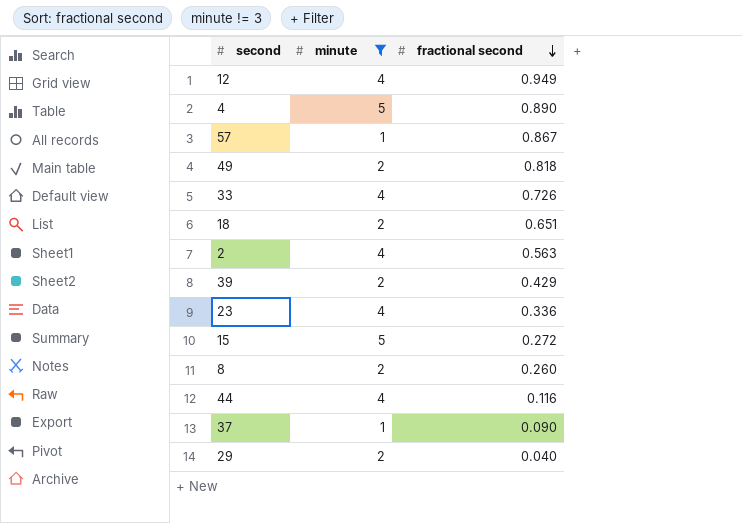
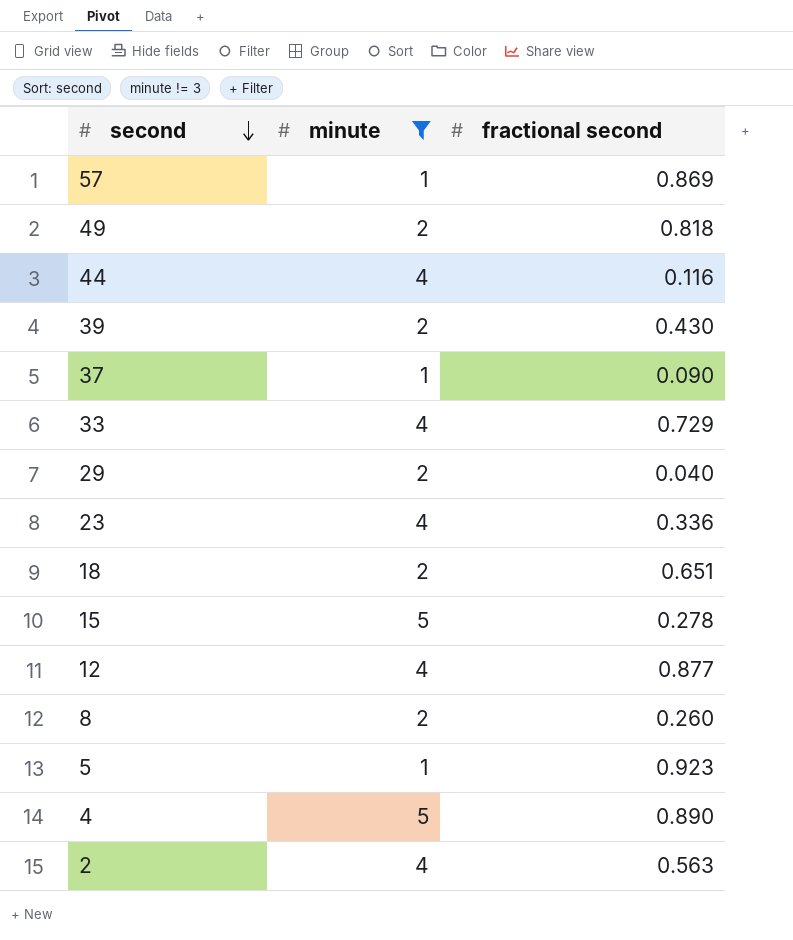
row order: fractional second descending -> second descending
57 | fractional second: 0.867 -> 0.869
39 | fractional second: 0.429 -> 0.430
33 | fractional second: 0.726 -> 0.729
15 | fractional second: 0.272 -> 0.278
12 | fractional second: 0.949 -> 0.877
row 5: none -> 1 | 0.923

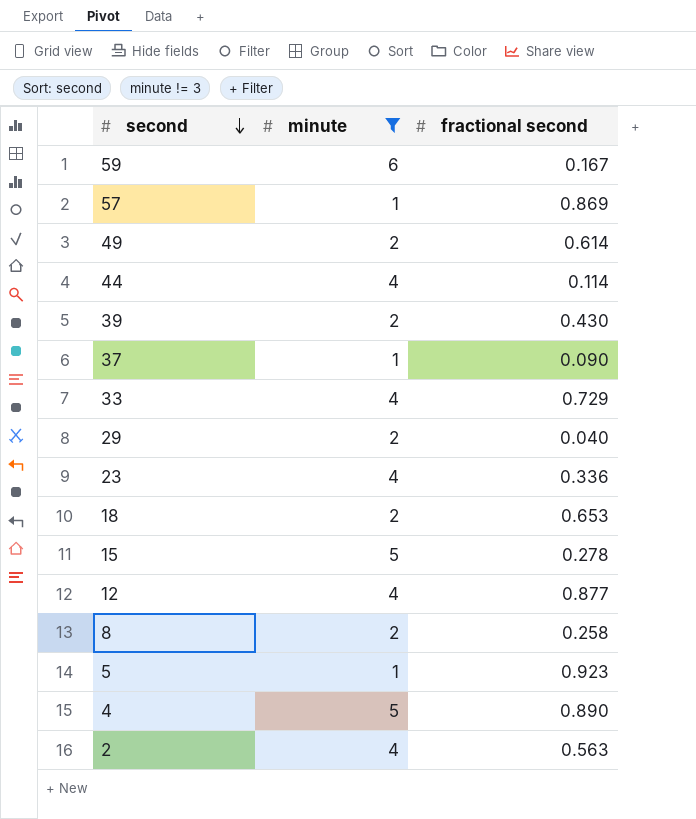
row 59: none -> 6 | 0.167
49 | fractional second: 0.818 -> 0.614
44 | fractional second: 0.116 -> 0.114
18 | fractional second: 0.651 -> 0.653
8 | fractional second: 0.260 -> 0.258

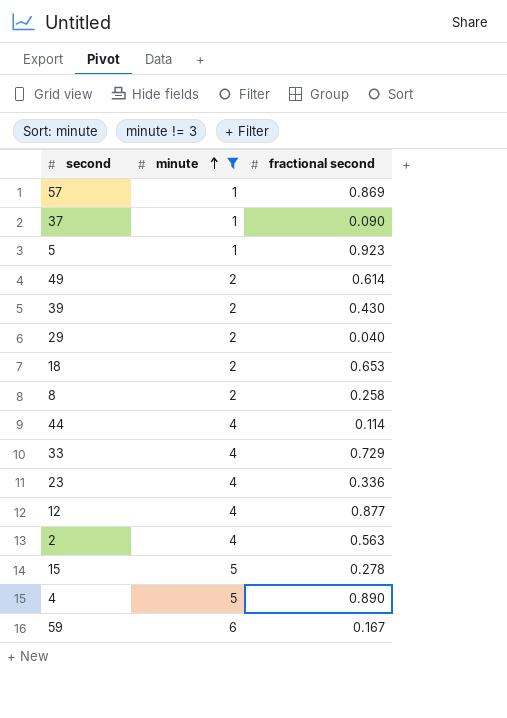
row order: second descending -> minute ascending

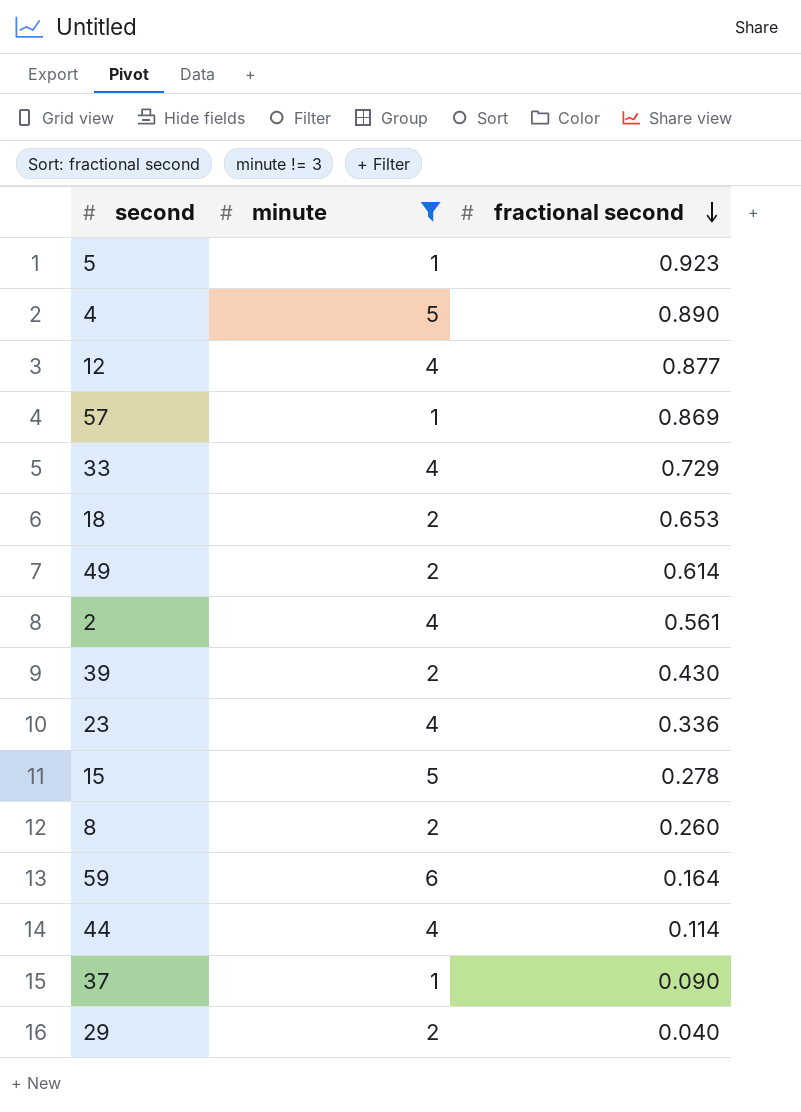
row order: minute ascending -> fractional second descending
2 | fractional second: 0.563 -> 0.561
8 | fractional second: 0.258 -> 0.260
59 | fractional second: 0.167 -> 0.164

